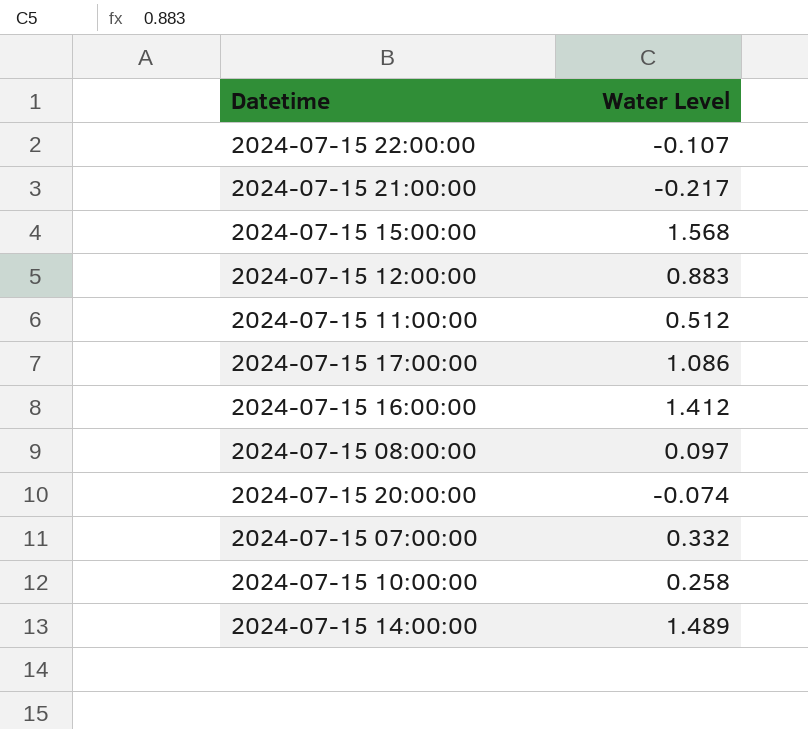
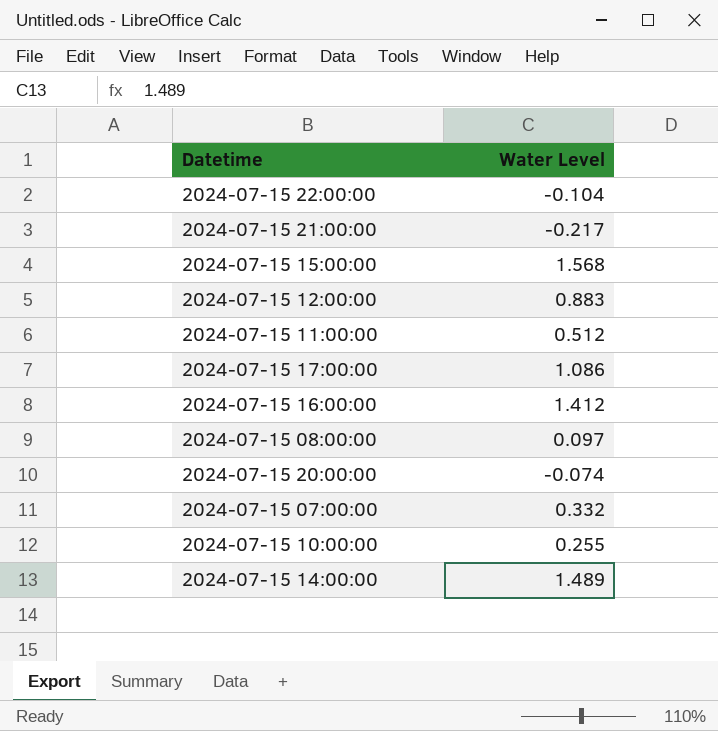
2024-07-15 22:00:00 | Water Level: -0.107 -> -0.104
2024-07-15 10:00:00 | Water Level: 0.258 -> 0.255

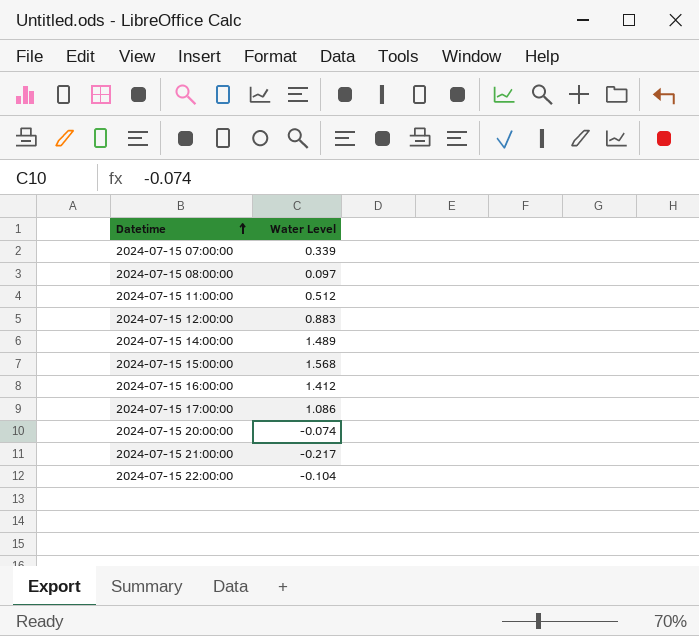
row order: none -> Datetime ascending
row 2024-07-15 10:00:00: 0.255 -> none
2024-07-15 07:00:00 | Water Level: 0.332 -> 0.339

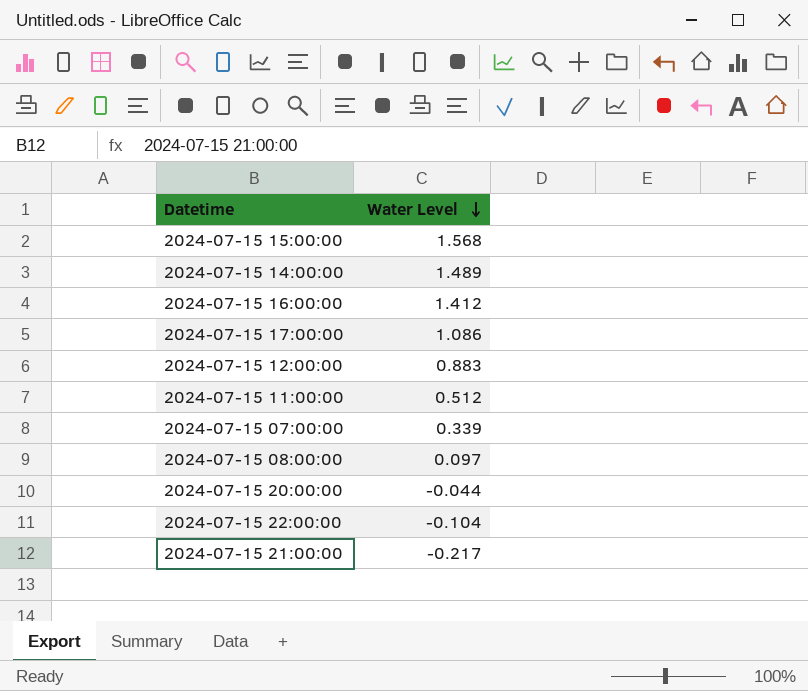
row order: Datetime ascending -> Water Level descending
2024-07-15 20:00:00 | Water Level: -0.074 -> -0.044

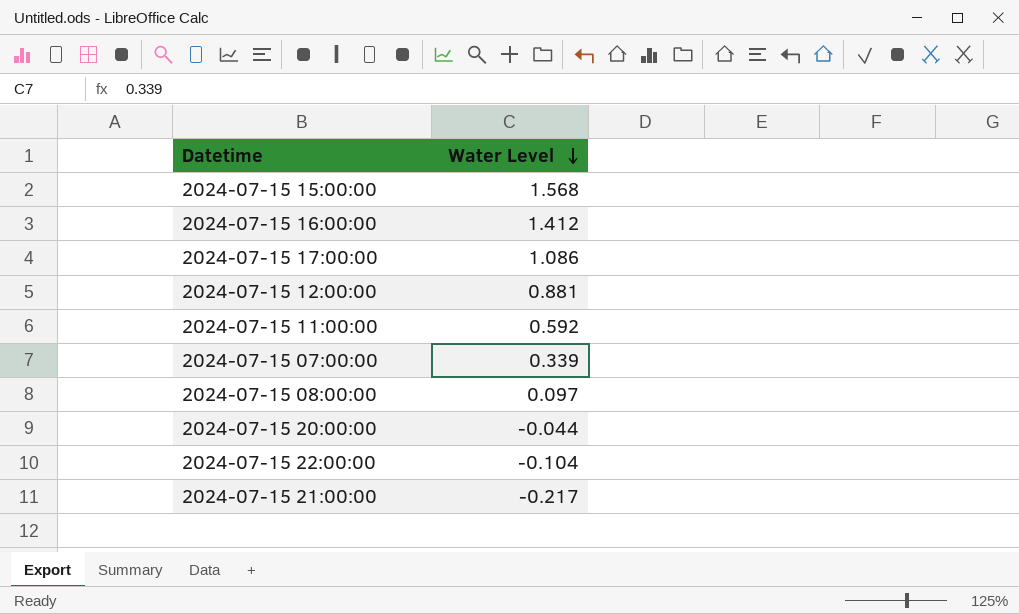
row 2024-07-15 14:00:00: 1.489 -> none
2024-07-15 12:00:00 | Water Level: 0.883 -> 0.881
2024-07-15 11:00:00 | Water Level: 0.512 -> 0.592

